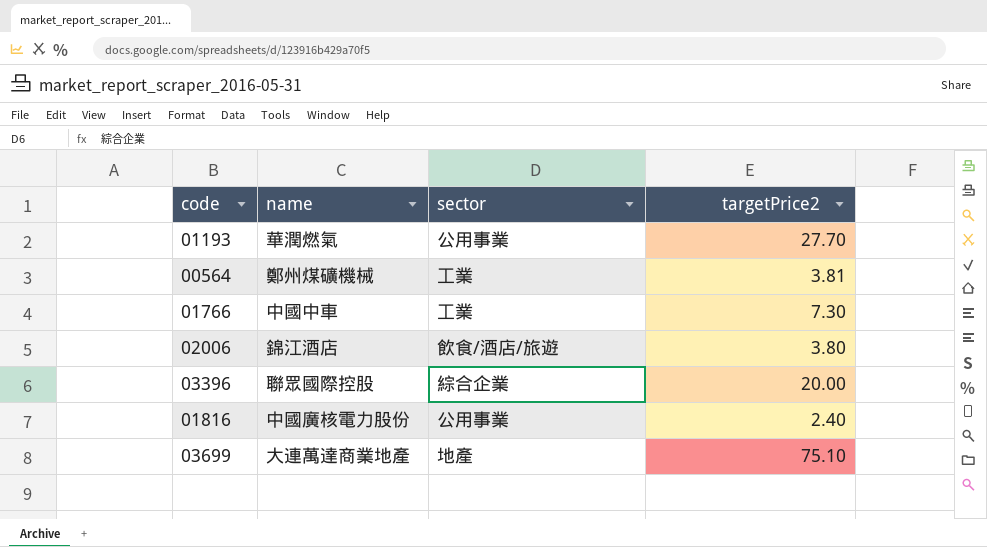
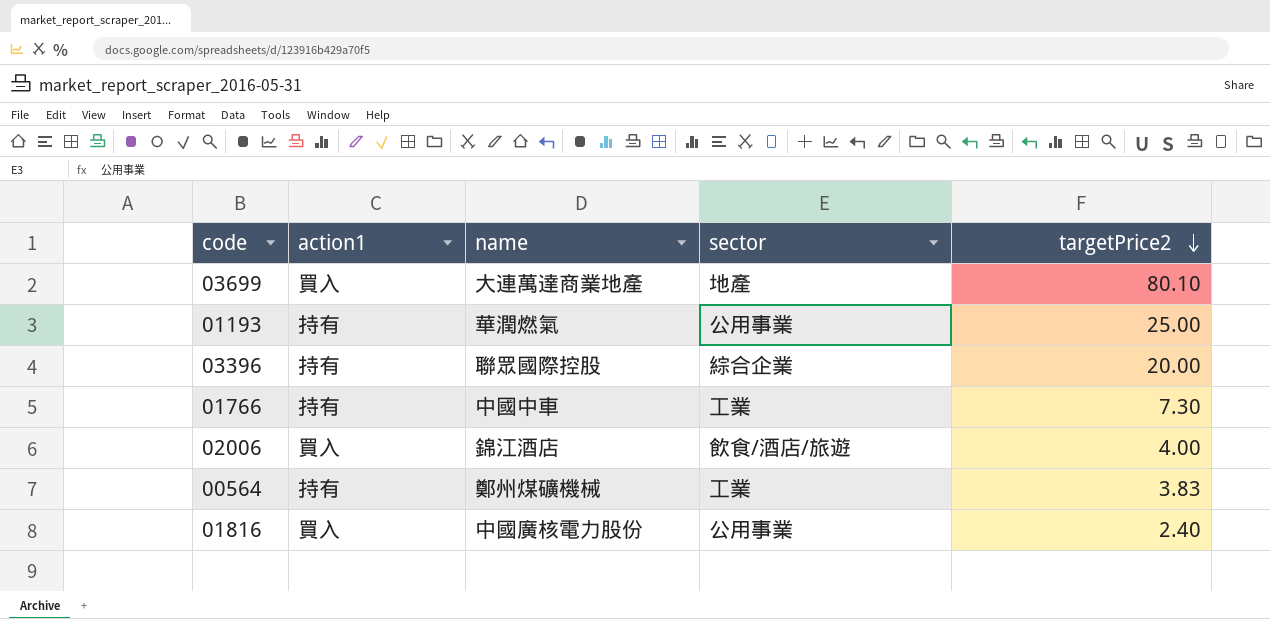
row order: none -> targetPrice2 descending
column action1 | position: none -> 2
03699 | targetPrice2: 75.10 -> 80.10
01193 | targetPrice2: 27.70 -> 25.00
02006 | targetPrice2: 3.80 -> 4.00
00564 | targetPrice2: 3.81 -> 3.83

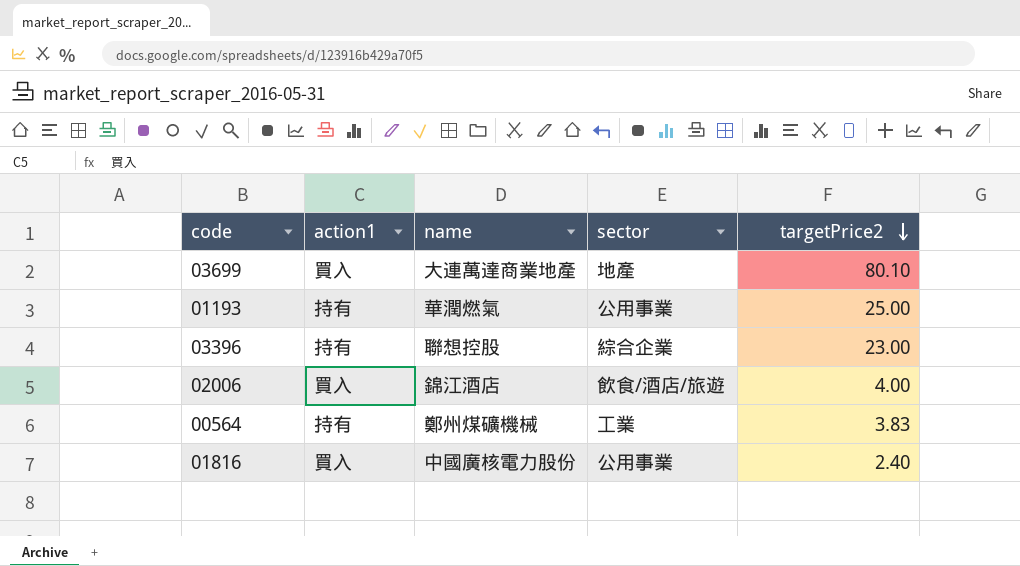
row 01766: 持有 | 中國中車 | 工業 | 7.30 -> none
03396 | name: 聯眾國際控股 -> 聯想控股
03396 | targetPrice2: 20.00 -> 23.00

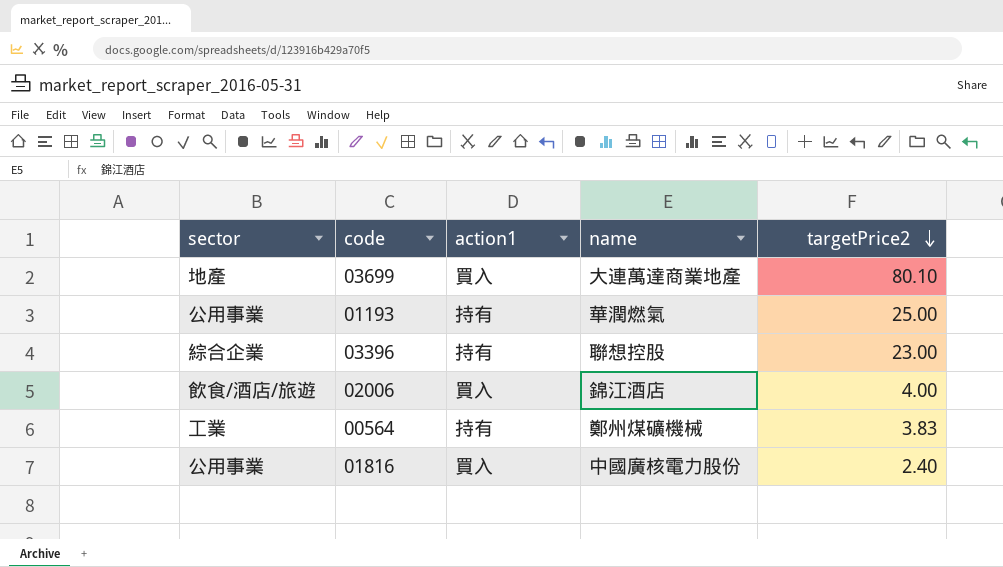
column sector | position: 4 -> 1

